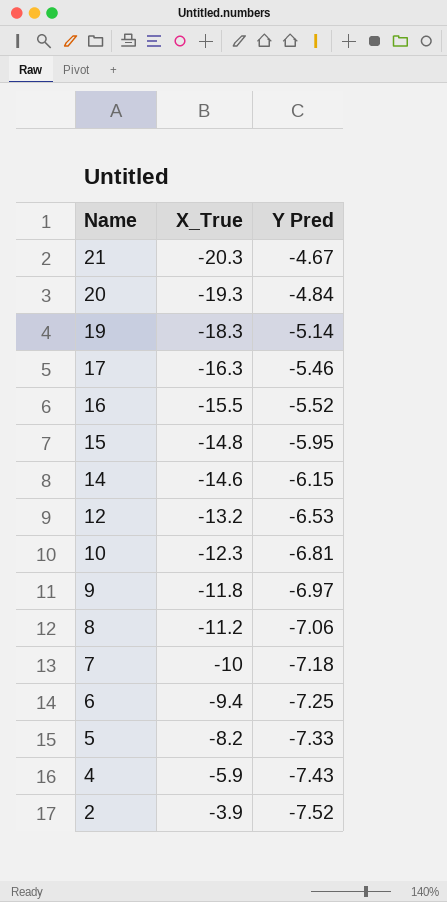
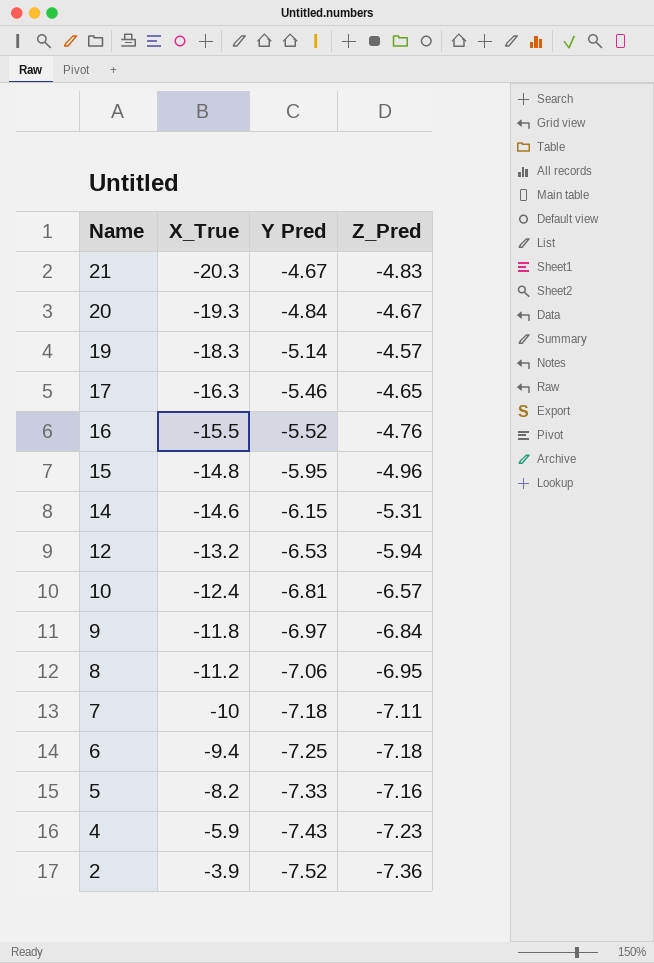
column Z_Pred | position: none -> 4
10 | X_True: -12.3 -> -12.4

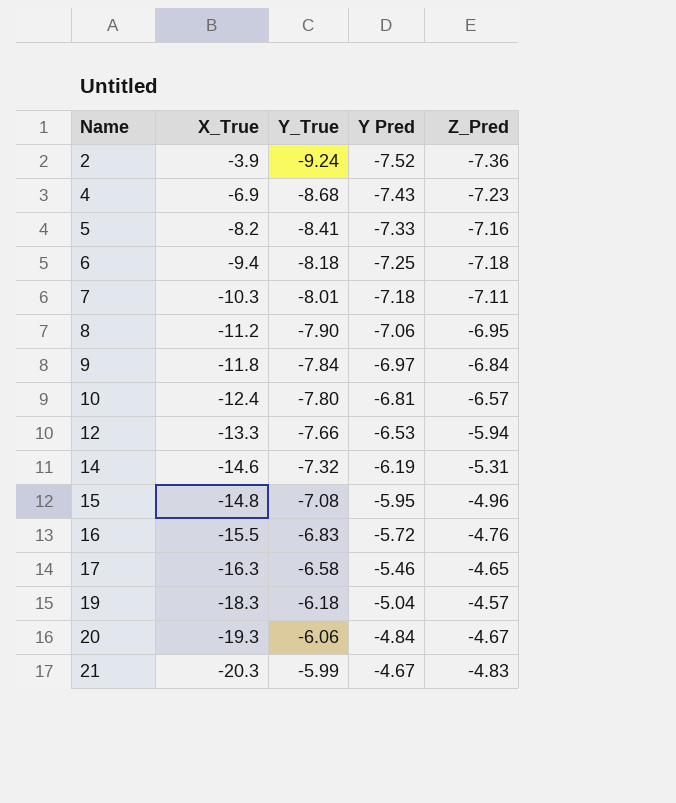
row order: Name descending -> Name ascending
column Y_True | position: none -> 3
4 | X_True: -5.9 -> -6.9
7 | X_True: -10 -> -10.3
12 | X_True: -13.2 -> -13.3
14 | Y Pred: -6.15 -> -6.19
16 | Y Pred: -5.52 -> -5.72
19 | Y Pred: -5.14 -> -5.04

